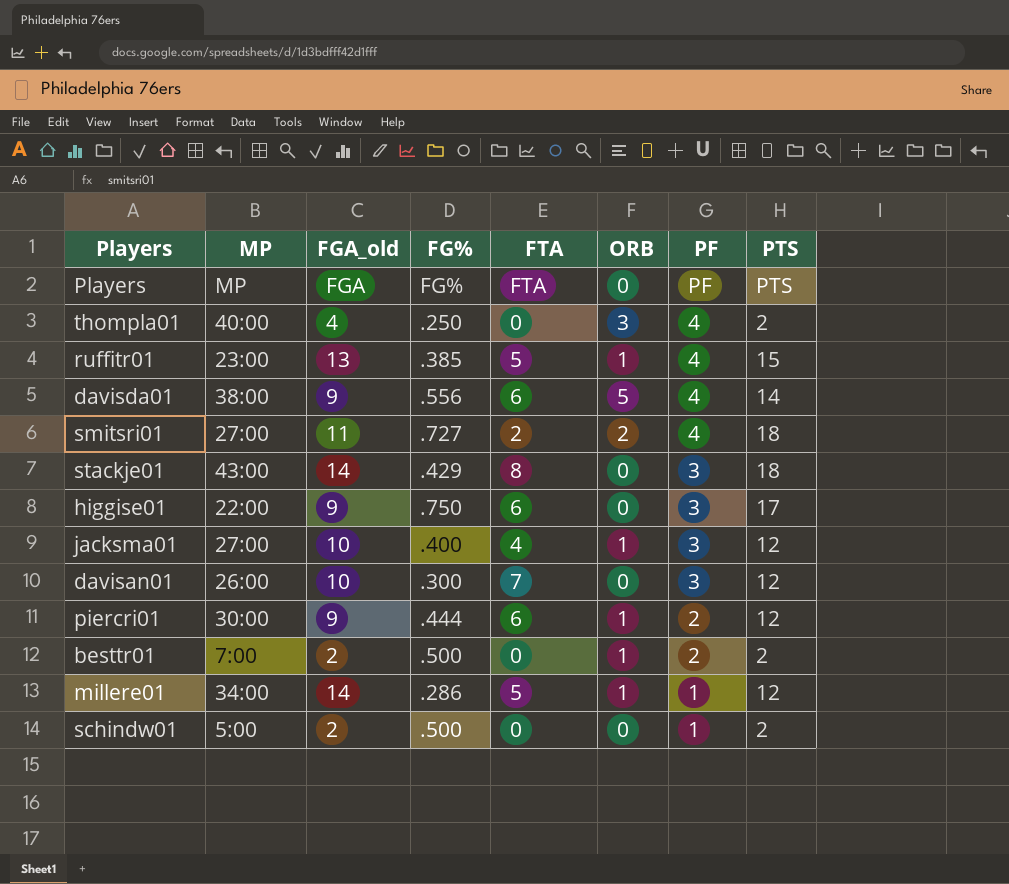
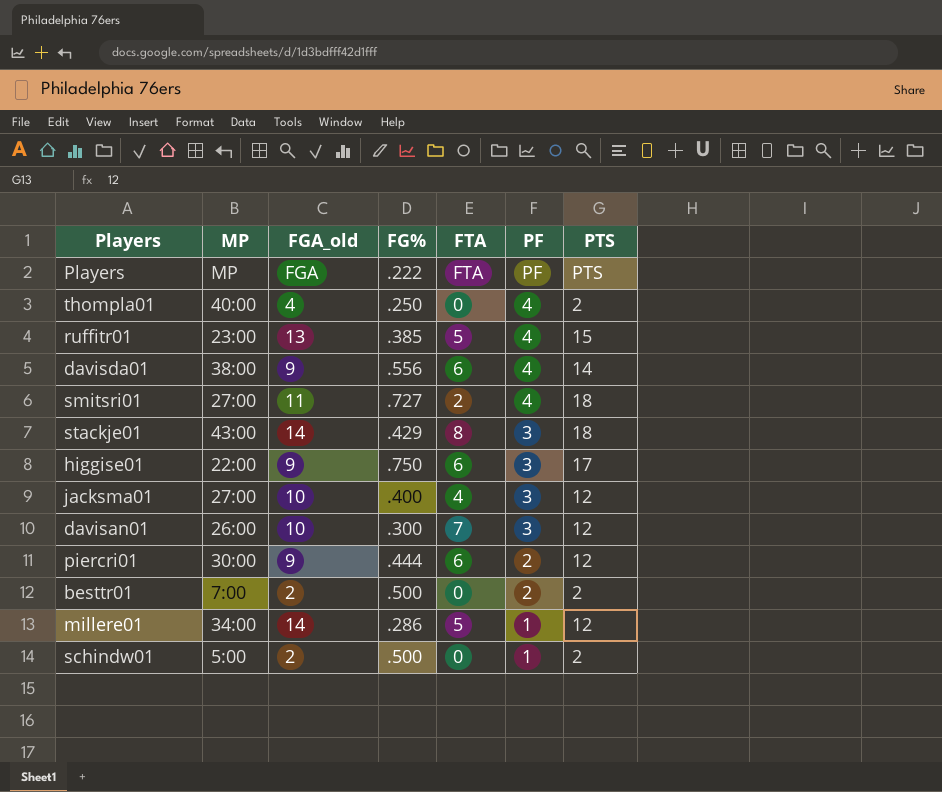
column ORB | position: 6 -> none
Players | FG%: FG% -> .222

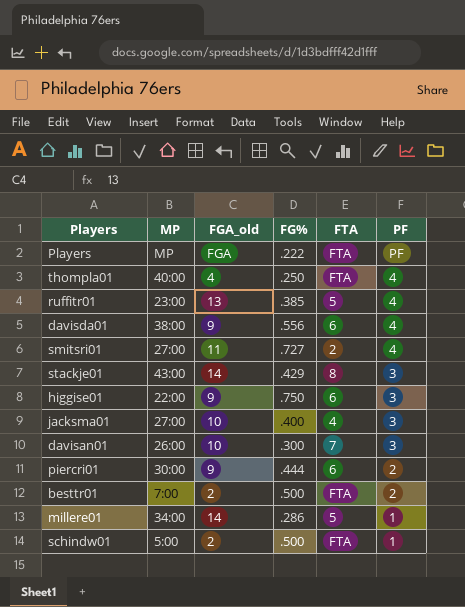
column PTS | position: 7 -> none
thompla01 | FTA: 0 -> FTA
besttr01 | FTA: 0 -> FTA
schindw01 | FTA: 0 -> FTA

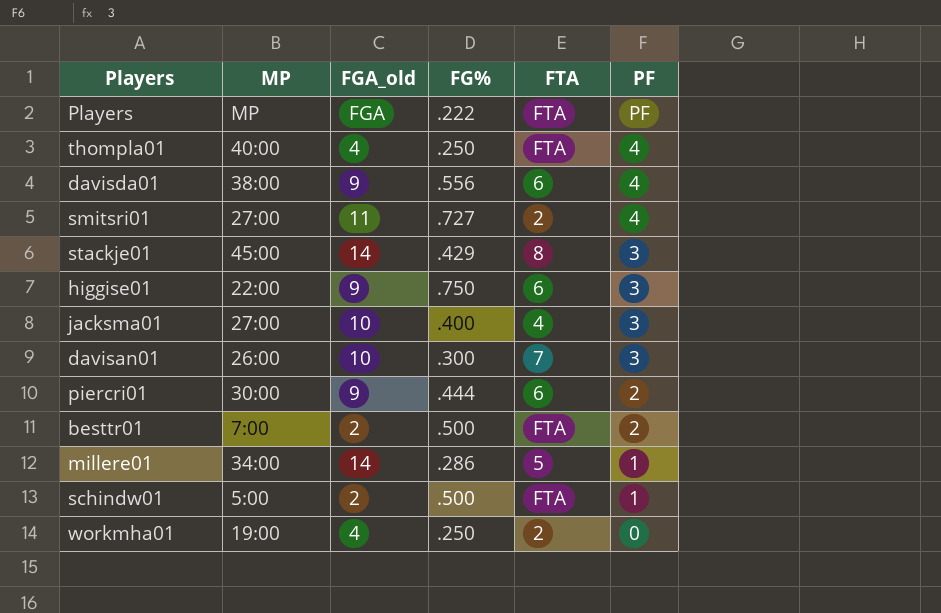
row ruffitr01: 23:00 | 13 | .385 | 5 | 4 -> none
stackje01 | MP: 43:00 -> 45:00
row workmha01: none -> 19:00 | 4 | .250 | 2 | 0

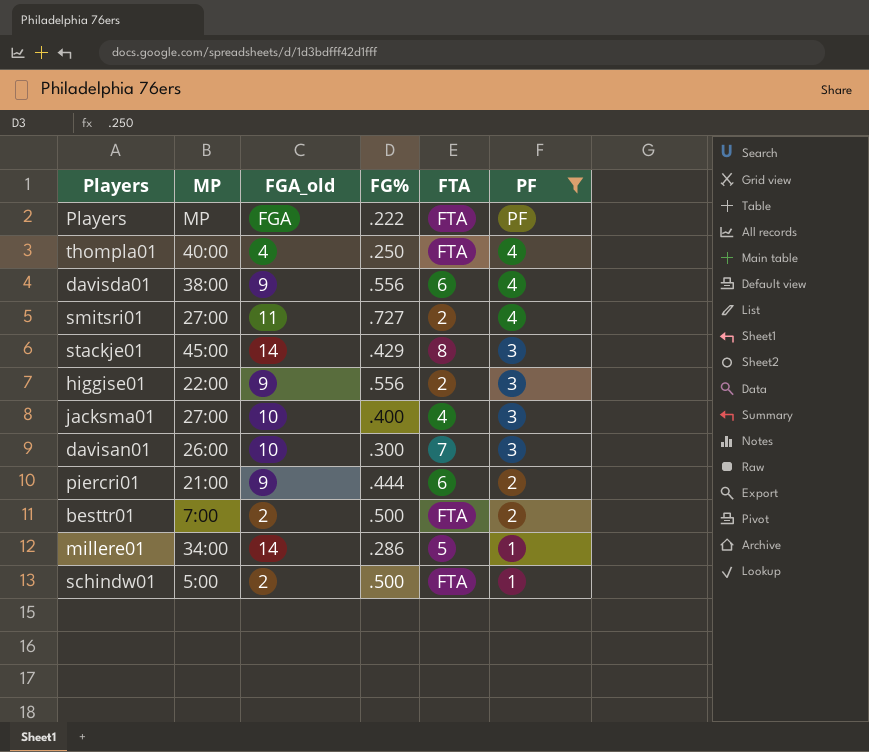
filter: none -> PF != 0
higgise01 | FG%: .750 -> .556
higgise01 | FTA: 6 -> 2
piercri01 | MP: 30:00 -> 21:00

